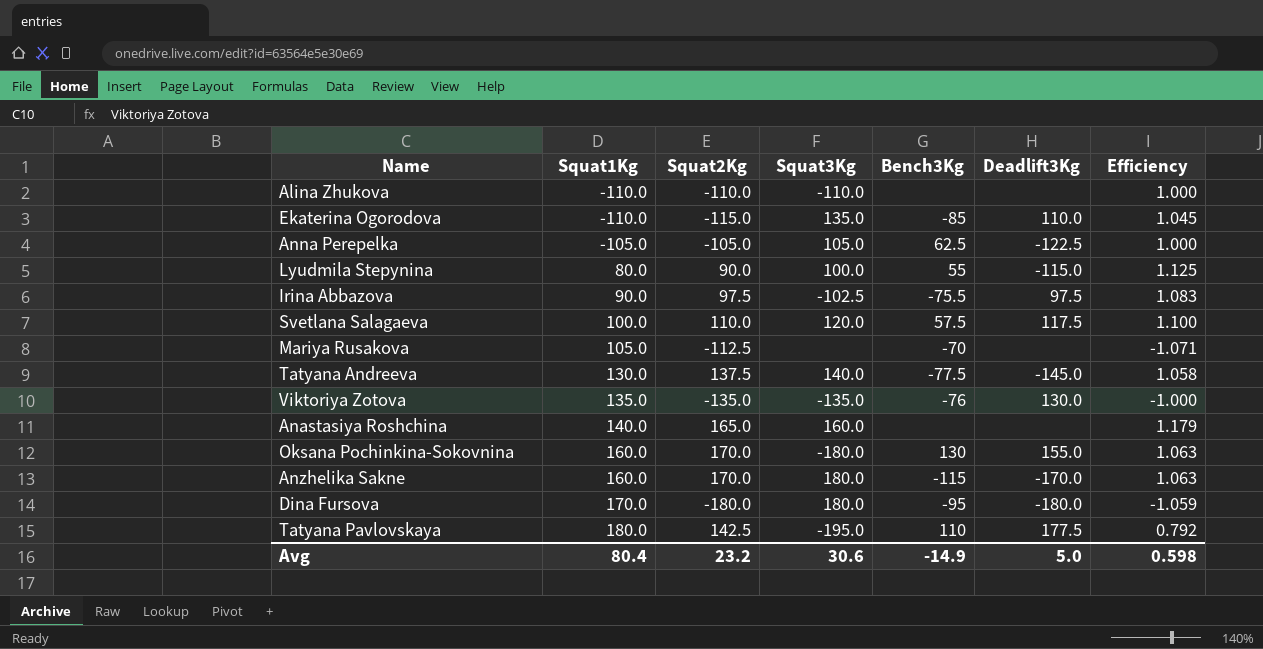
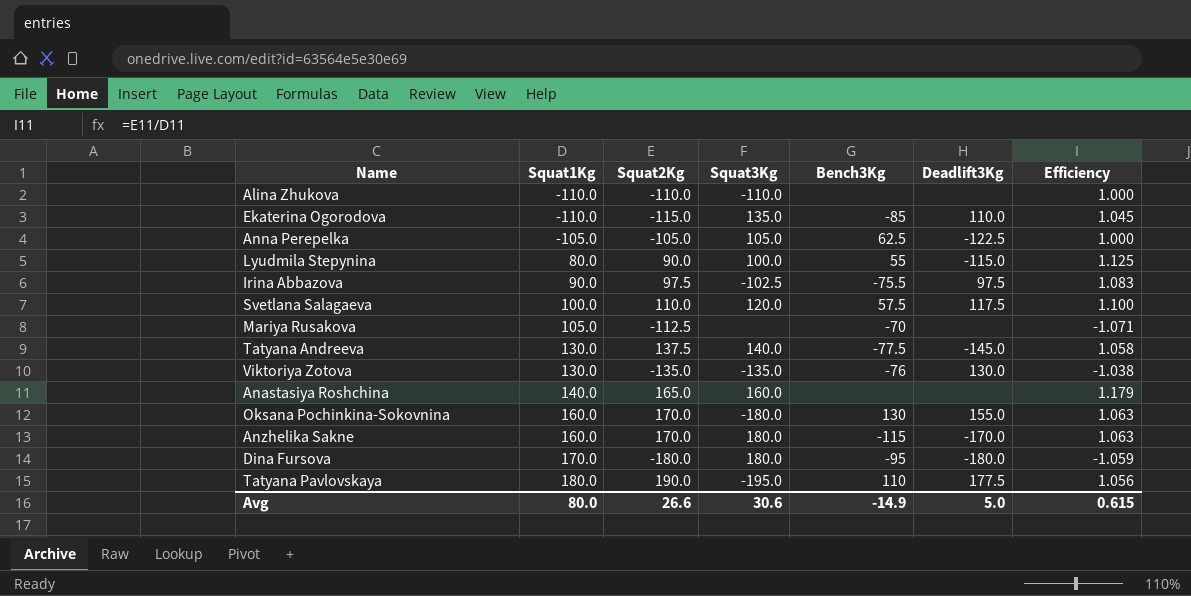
Viktoriya Zotova | Squat1Kg: 135.0 -> 130.0
Viktoriya Zotova | Efficiency: -1.000 -> -1.038
Tatyana Pavlovskaya | Squat2Kg: 142.5 -> 190.0
Tatyana Pavlovskaya | Efficiency: 0.792 -> 1.056
Avg | Squat1Kg: 80.4 -> 80.0
Avg | Squat2Kg: 23.2 -> 26.6
Avg | Efficiency: 0.598 -> 0.615

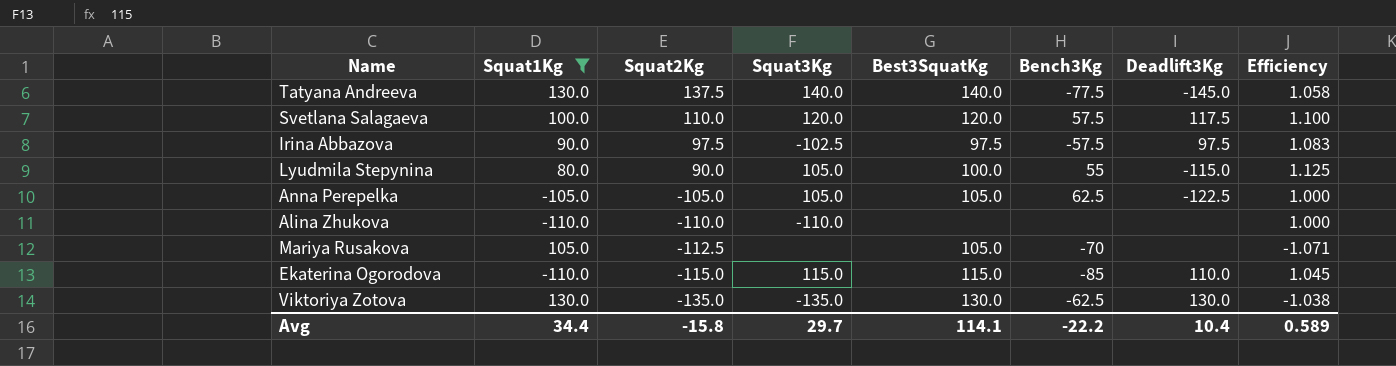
filter: none -> Squat1Kg <= 130.0
row order: Squat1Kg ascending -> Squat2Kg descending
column Best3SquatKg | position: none -> 5
Irina Abbazova | Bench3Kg: -75.5 -> -57.5
Lyudmila Stepynina | Squat3Kg: 100.0 -> 105.0
Ekaterina Ogorodova | Squat3Kg: 135.0 -> 115.0
Viktoriya Zotova | Bench3Kg: -76 -> -62.5
Avg | Squat1Kg: 80.0 -> 34.4
Avg | Squat2Kg: 26.6 -> -15.8
Avg | Squat3Kg: 30.6 -> 29.7
Avg | Bench3Kg: -14.9 -> -22.2
Avg | Deadlift3Kg: 5.0 -> 10.4
Avg | Efficiency: 0.615 -> 0.589

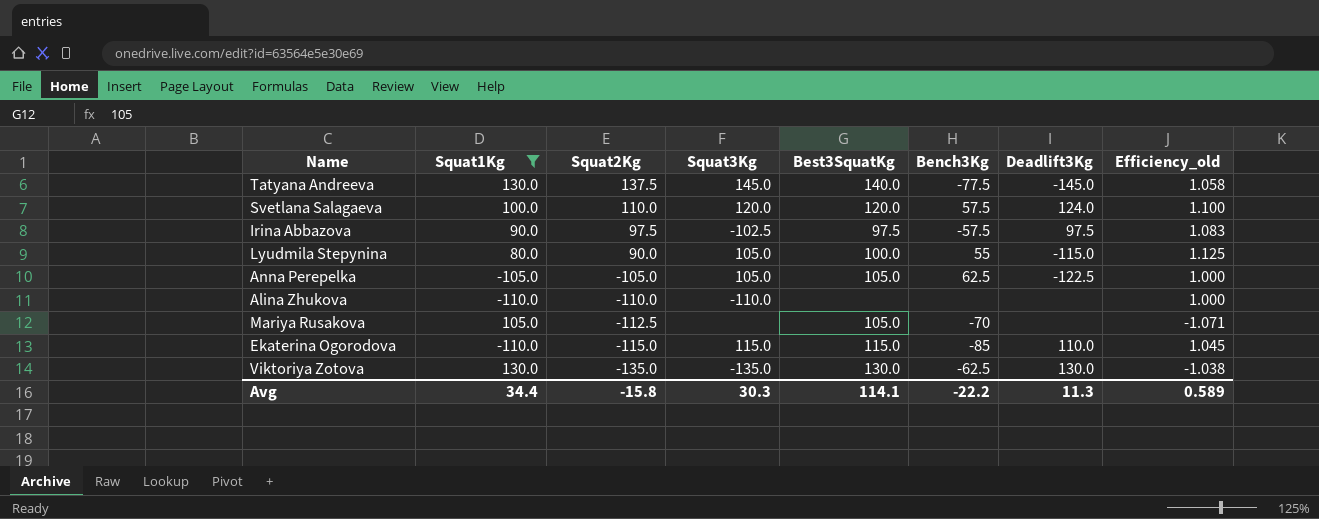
column name: Efficiency -> Efficiency_old
Tatyana Andreeva | Squat3Kg: 140.0 -> 145.0
Svetlana Salagaeva | Deadlift3Kg: 117.5 -> 124.0
Avg | Squat3Kg: 29.7 -> 30.3
Avg | Deadlift3Kg: 10.4 -> 11.3

